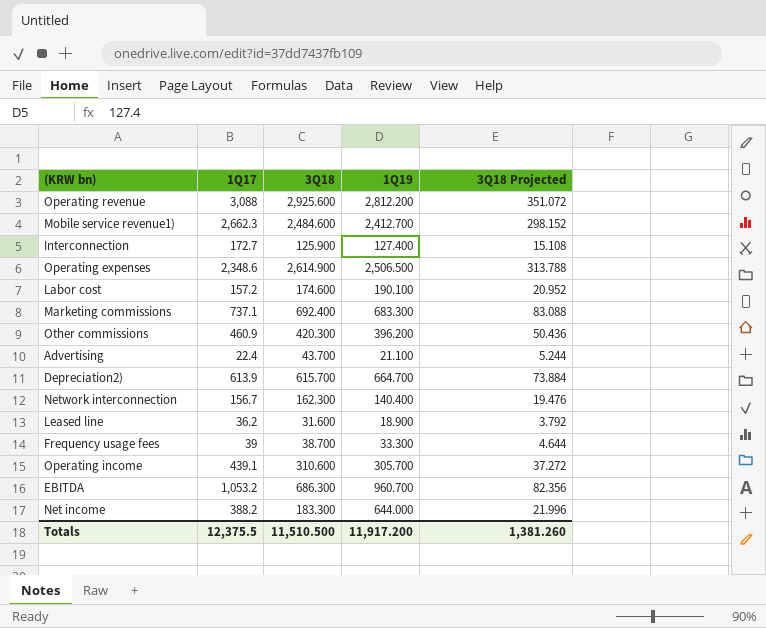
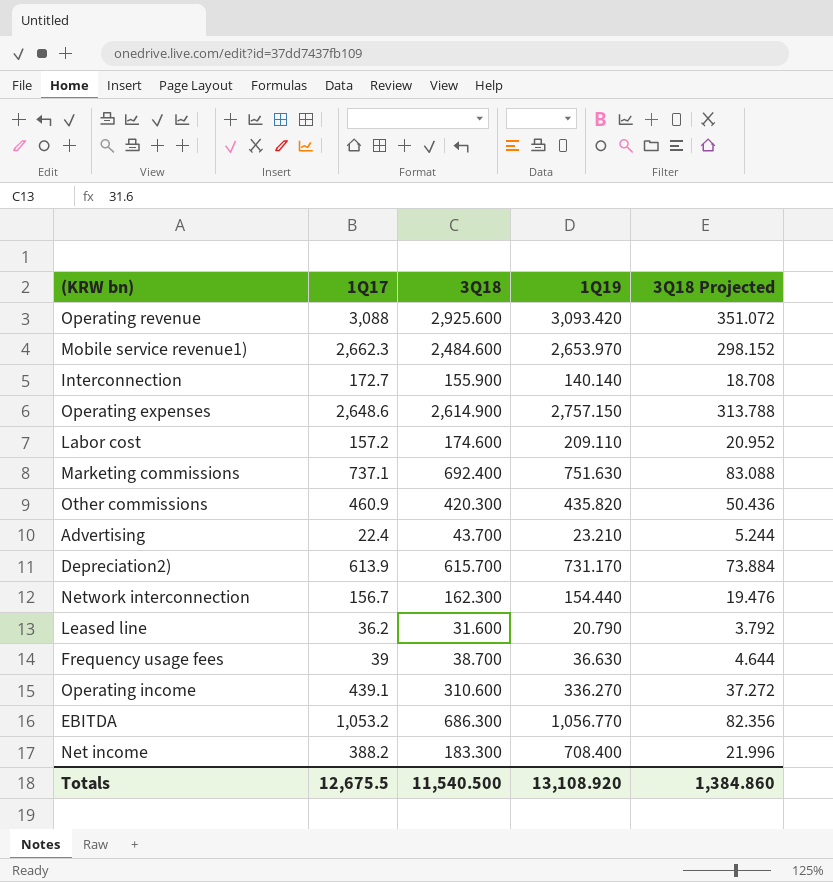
Operating revenue | 1Q19: 2,812.200 -> 3,093.420
Mobile service revenue1) | 1Q19: 2,412.700 -> 2,653.970
Interconnection | 3Q18: 125.900 -> 155.900
Interconnection | 1Q19: 127.400 -> 140.140
Interconnection | 3Q18 Projected: 15.108 -> 18.708
Operating expenses | 1Q17: 2,348.6 -> 2,648.6
Operating expenses | 1Q19: 2,506.500 -> 2,757.150
Labor cost | 1Q19: 190.100 -> 209.110
Marketing commissions | 1Q19: 683.300 -> 751.630
Other commissions | 1Q19: 396.200 -> 435.820
Advertising | 1Q19: 21.100 -> 23.210
Depreciation2) | 1Q19: 664.700 -> 731.170
Network interconnection | 1Q19: 140.400 -> 154.440
Leased line | 1Q19: 18.900 -> 20.790
Frequency usage fees | 1Q19: 33.300 -> 36.630
Operating income | 1Q19: 305.700 -> 336.270
EBITDA | 1Q19: 960.700 -> 1,056.770
Net income | 1Q19: 644.000 -> 708.400
Totals | 1Q17: 12,375.5 -> 12,675.5
Totals | 3Q18: 11,510.500 -> 11,540.500
Totals | 1Q19: 11,917.200 -> 13,108.920
Totals | 3Q18 Projected: 1,381.260 -> 1,384.860

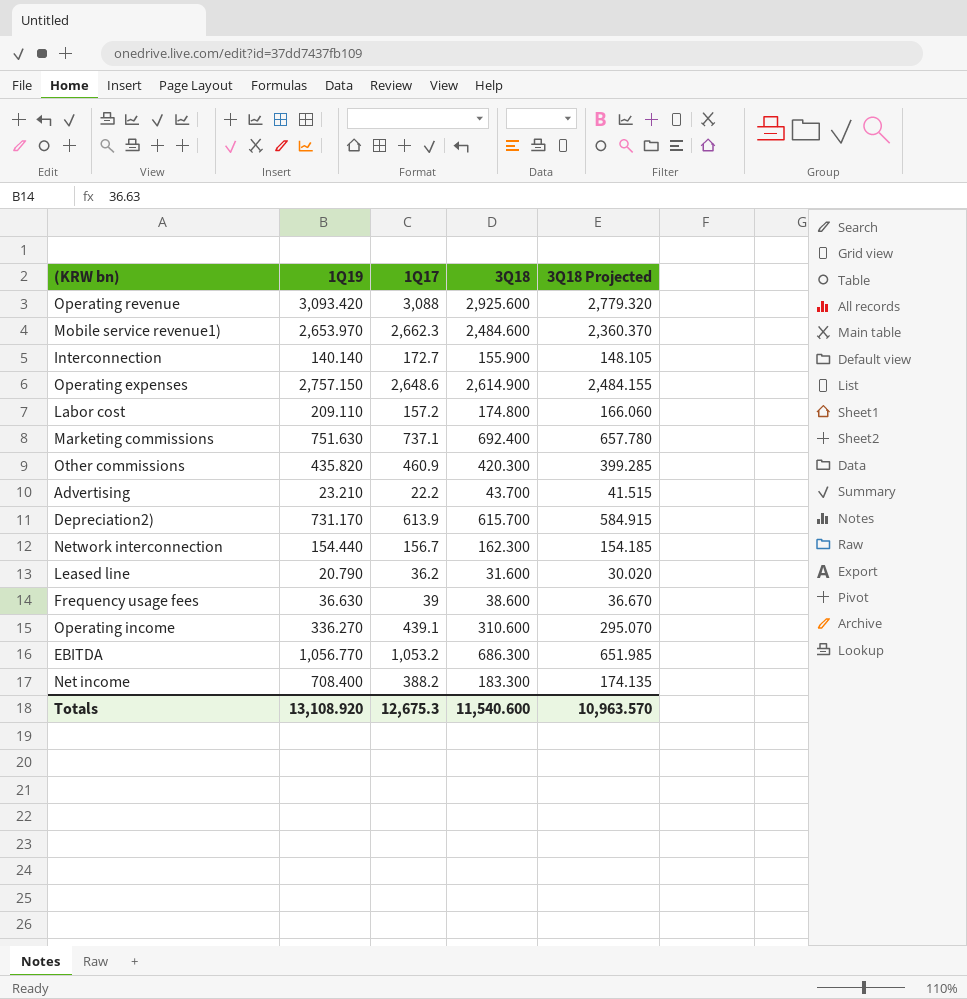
column 1Q19 | position: 4 -> 2
column 3Q18 Projected | formula: [3Q18] * 0.12 -> [3Q18] * 0.95
Labor cost | 3Q18: 174.600 -> 174.800
Advertising | 1Q17: 22.4 -> 22.2
Frequency usage fees | 3Q18: 38.700 -> 38.600
Totals | 1Q17: 12,675.5 -> 12,675.3
Totals | 3Q18: 11,540.500 -> 11,540.600
Totals | 3Q18 Projected: 1,384.860 -> 10,963.570

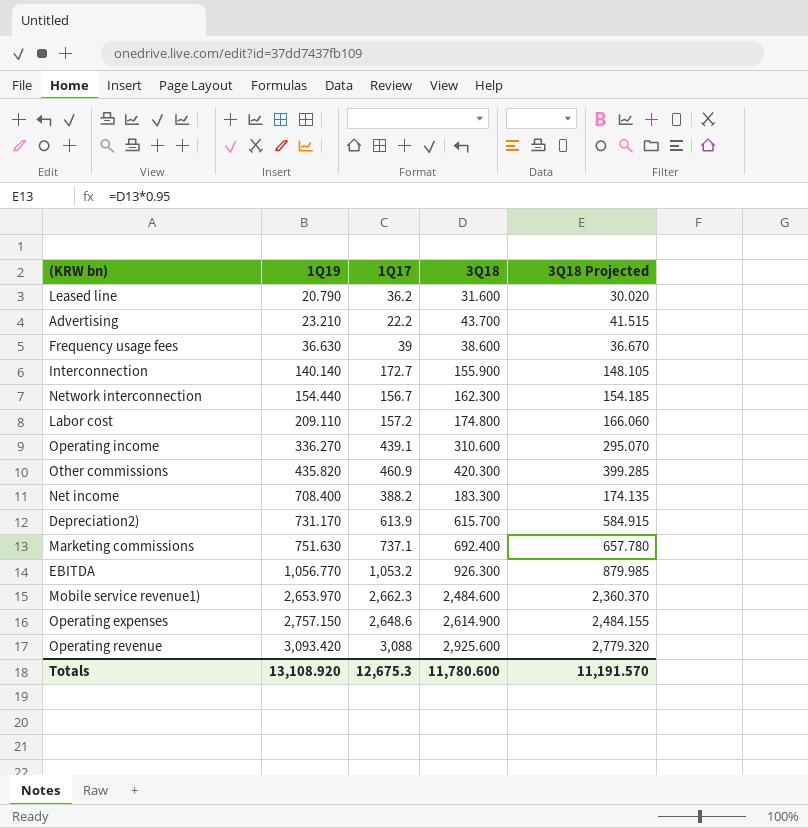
row order: none -> 1Q19 ascending
EBITDA | 3Q18: 686.300 -> 926.300
EBITDA | 3Q18 Projected: 651.985 -> 879.985
Totals | 3Q18: 11,540.600 -> 11,780.600
Totals | 3Q18 Projected: 10,963.570 -> 11,191.570

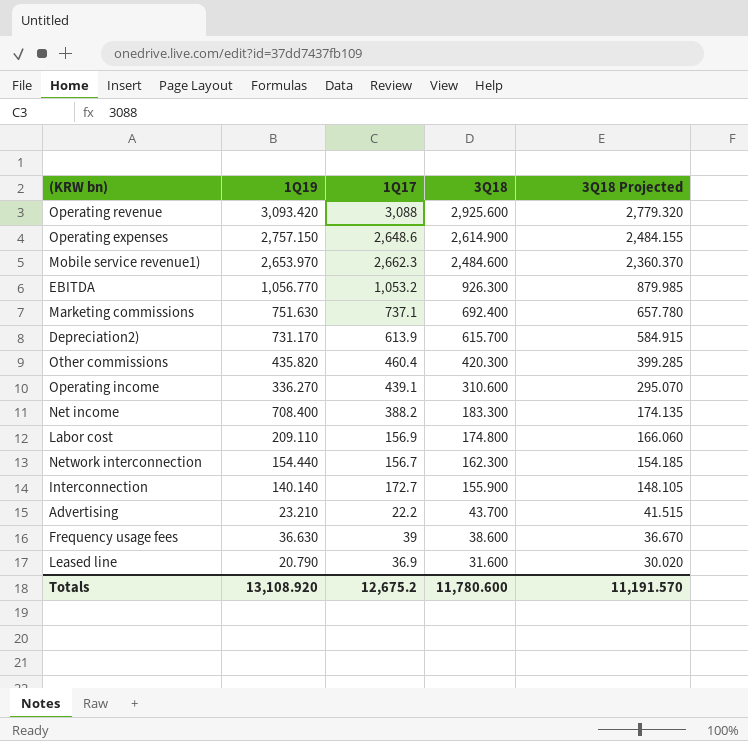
row order: 1Q19 ascending -> 3Q18 descending
Other commissions | 1Q17: 460.9 -> 460.4
Labor cost | 1Q17: 157.2 -> 156.9
Leased line | 1Q17: 36.2 -> 36.9
Totals | 1Q17: 12,675.3 -> 12,675.2

